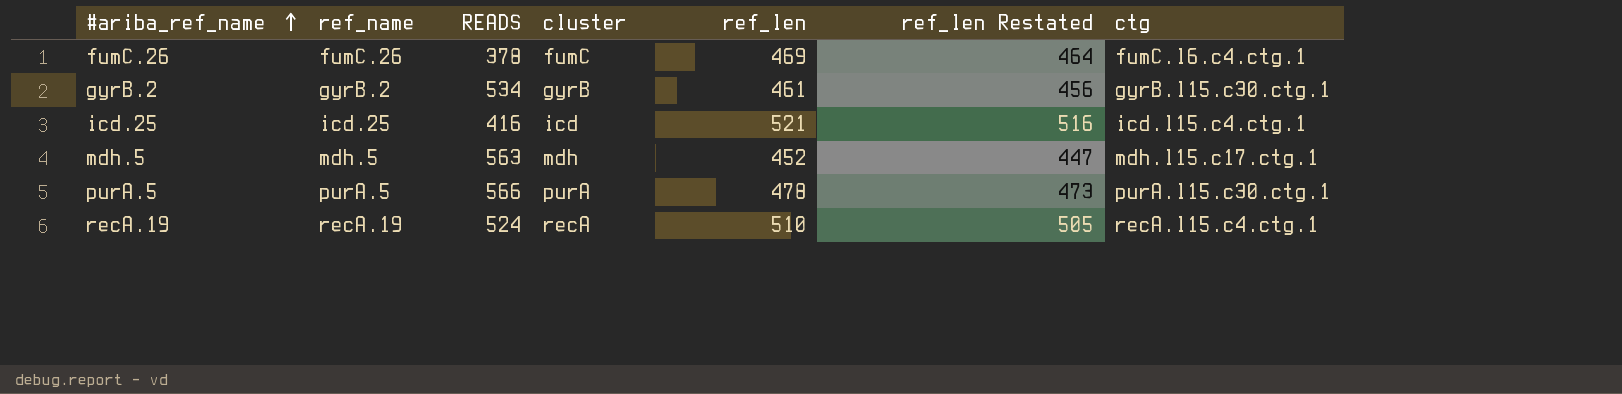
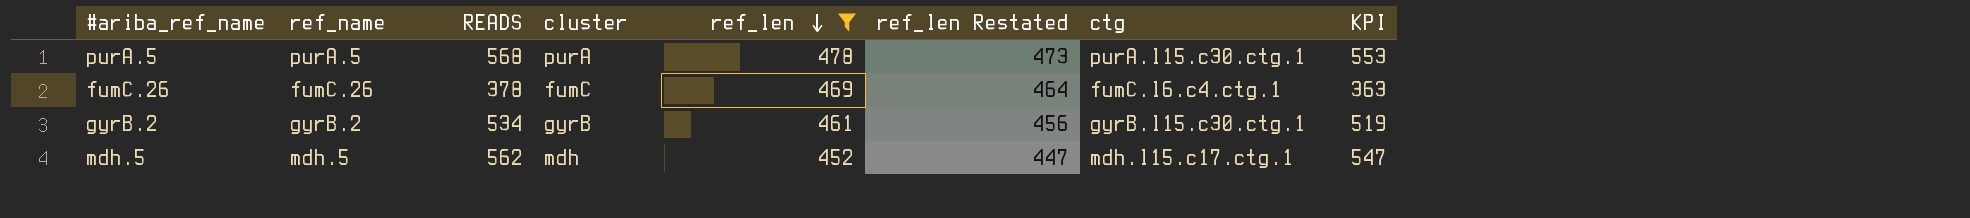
filter: none -> ref_len <= 478
row order: #ariba_ref_name ascending -> ref_len descending
column KPI | formula: none -> [READS] - 15
purA.5 | READS: 566 -> 568
mdh.5 | READS: 563 -> 562

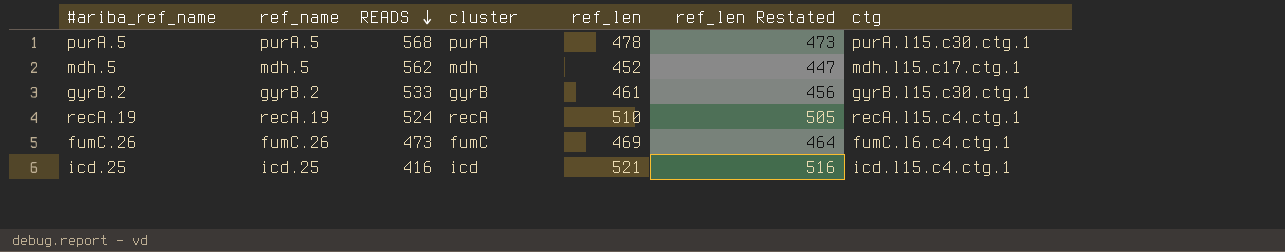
filter: ref_len <= 478 -> none
row order: ref_len descending -> READS descending
column KPI | formula: [READS] - 15 -> none
gyrB.2 | READS: 534 -> 533
fumC.26 | READS: 378 -> 473

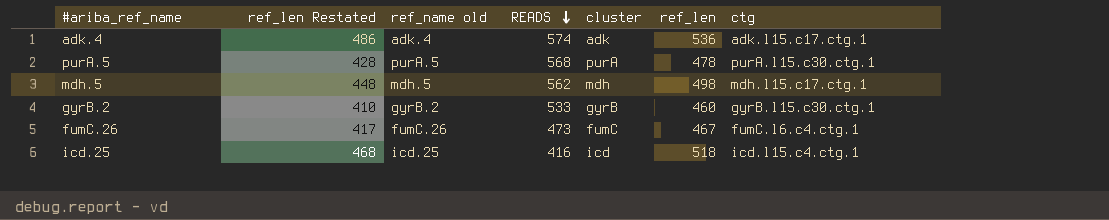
column ref_len Restated | formula: [ref_len] - 5 -> [ref_len] - 50
column ref_len Restated | position: 6 -> 2
column name: ref_name -> ref_name old
row recA.19: recA.19 | 524 | recA | 510 | 505 | recA.l15.c4.ctg.1 -> none
row adk.4: none -> 486 | adk.4 | 574 | adk | 536 | adk.l15.c17.ctg.1
mdh.5 | ref_len: 452 -> 498
gyrB.2 | ref_len: 461 -> 460
fumC.26 | ref_len: 469 -> 467
icd.25 | ref_len: 521 -> 518

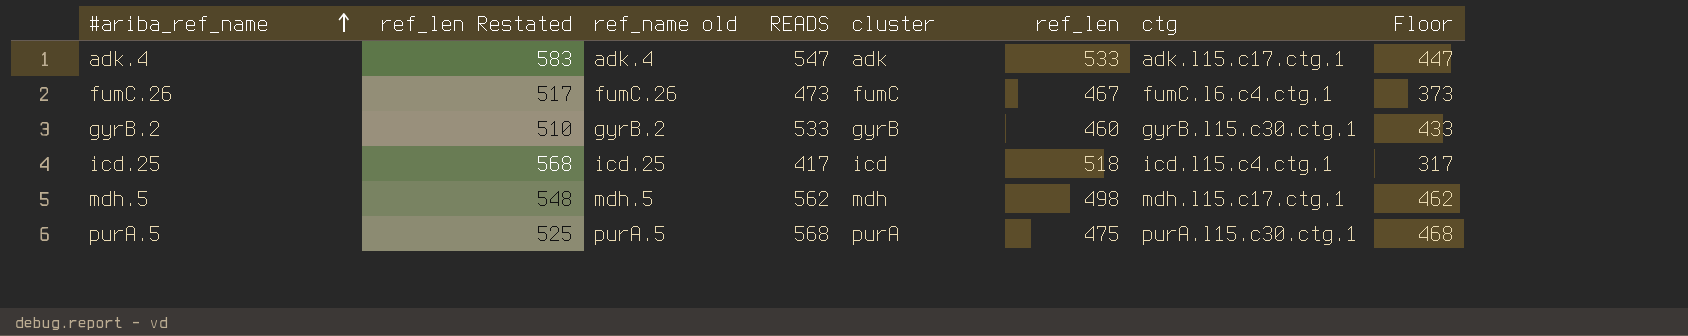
row order: READS descending -> #ariba_ref_name ascending
column ref_len Restated | formula: [ref_len] - 50 -> [ref_len] + 50
column Floor | formula: none -> [READS] - 100
adk.4 | READS: 574 -> 547
adk.4 | ref_len: 536 -> 533
icd.25 | READS: 416 -> 417
purA.5 | ref_len: 478 -> 475

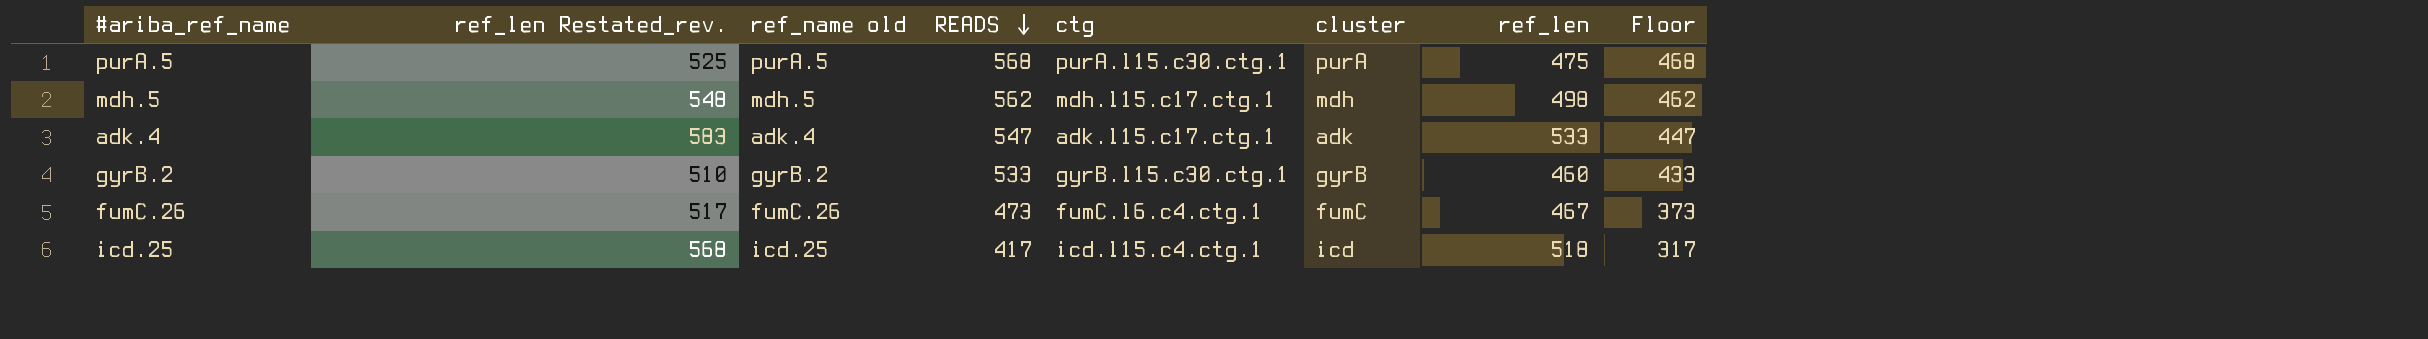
row order: #ariba_ref_name ascending -> READS descending
column name: ref_len Restated -> ref_len Restated_rev.
column ctg | position: 7 -> 5

